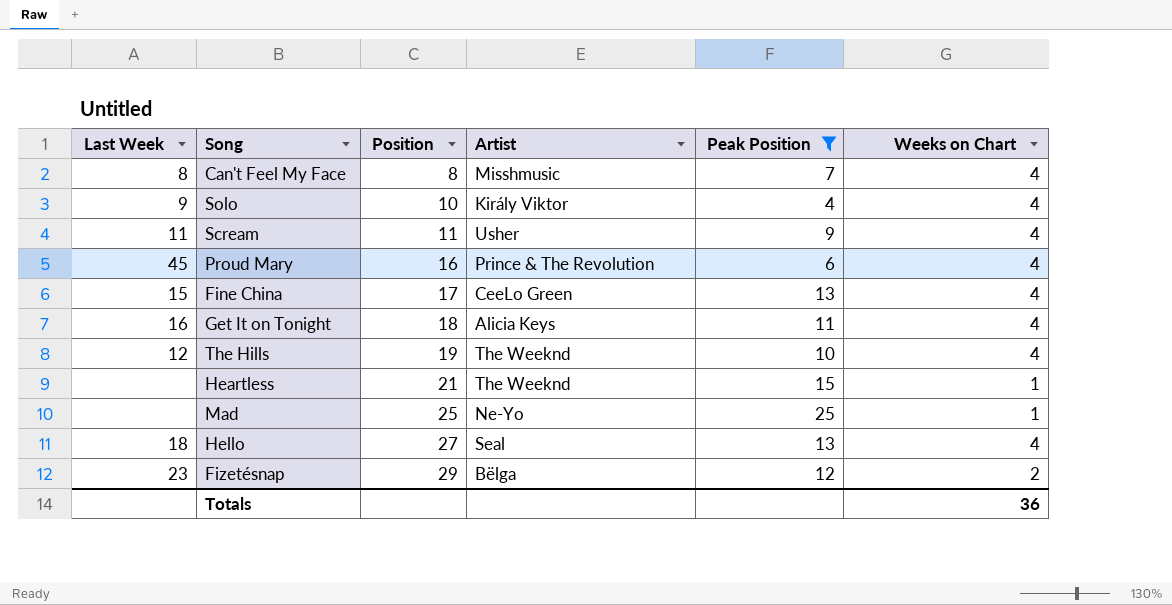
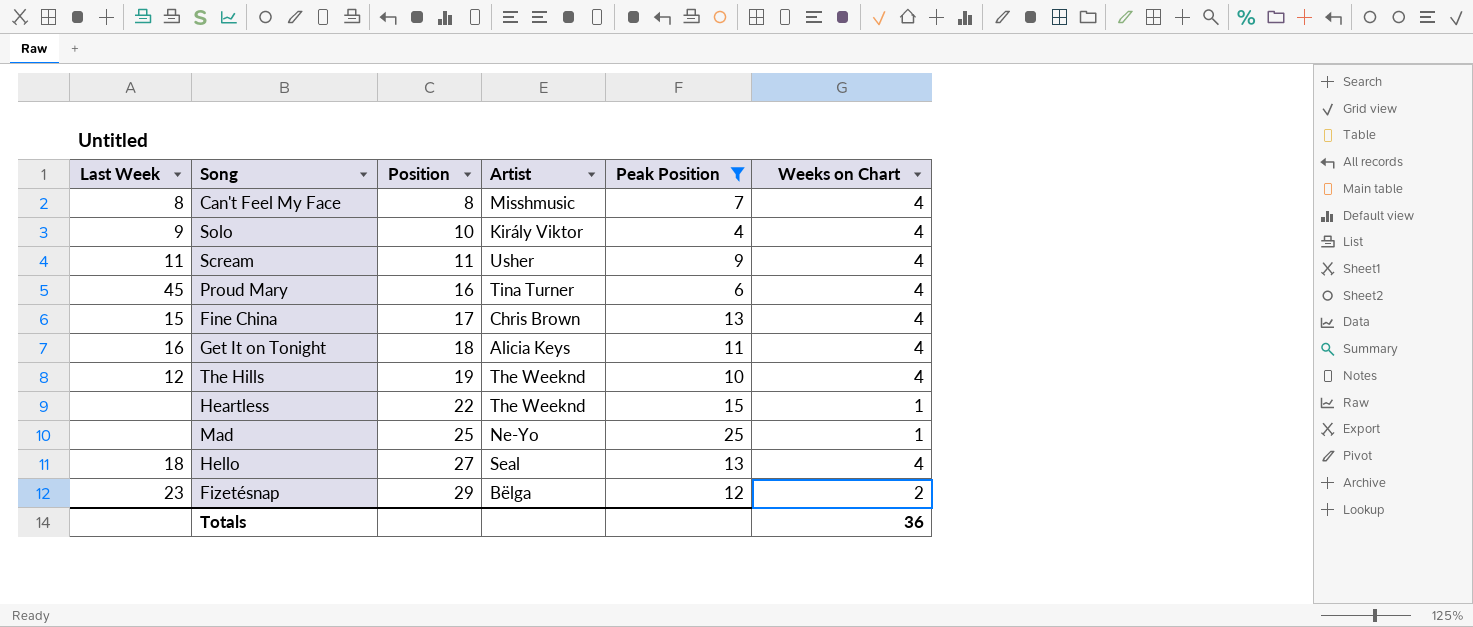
Proud Mary | Artist: Prince & The Revolution -> Tina Turner
Fine China | Artist: CeeLo Green -> Chris Brown
Heartless | Position: 21 -> 22

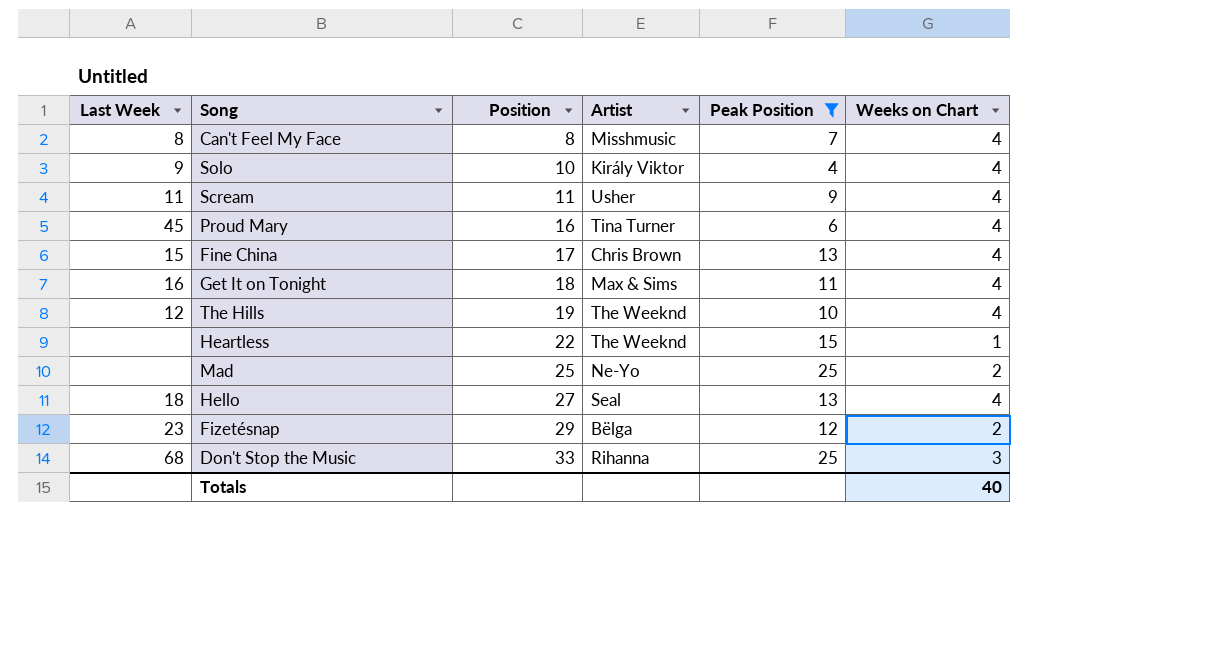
Get It on Tonight | Artist: Alicia Keys -> Max & Sims
Mad | Weeks on Chart: 1 -> 2
row Don't Stop the Music: none -> 68 | 33 | Rihanna | 25 | 3
Totals | Weeks on Chart: 36 -> 40

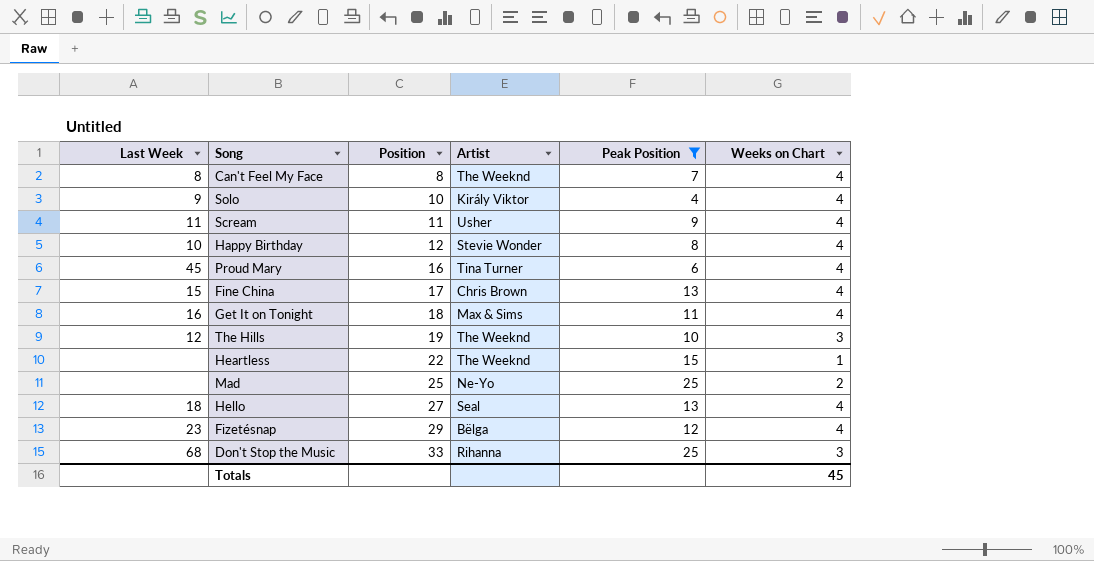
Can't Feel My Face | Artist: Misshmusic -> The Weeknd
row Happy Birthday: none -> 10 | 12 | Stevie Wonder | 8 | 4
The Hills | Weeks on Chart: 4 -> 3
Fizetésnap | Weeks on Chart: 2 -> 4
Totals | Weeks on Chart: 40 -> 45

